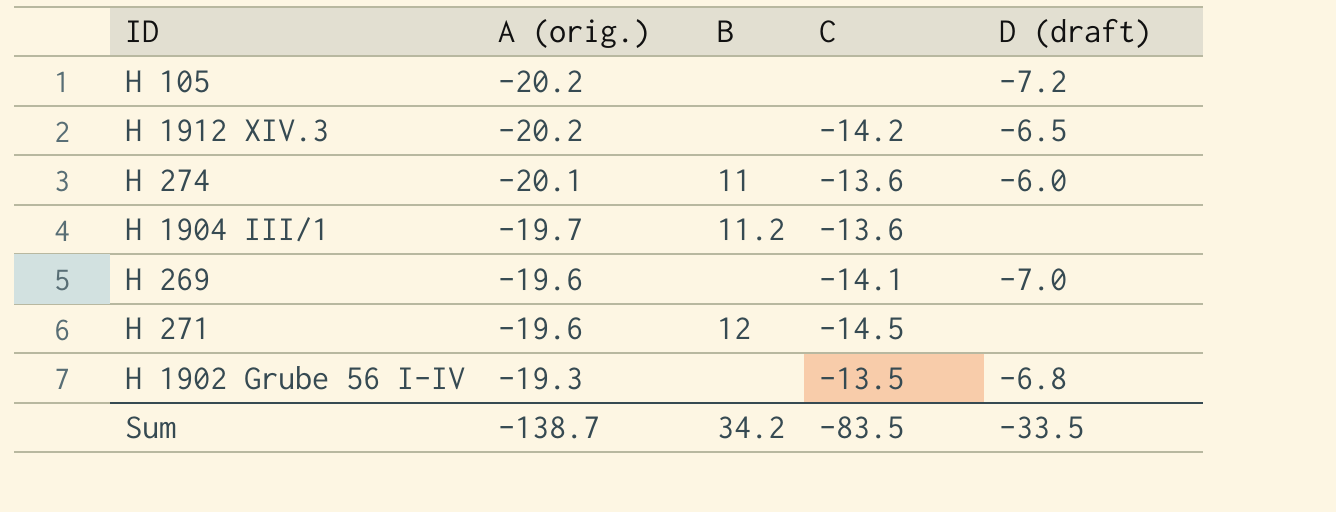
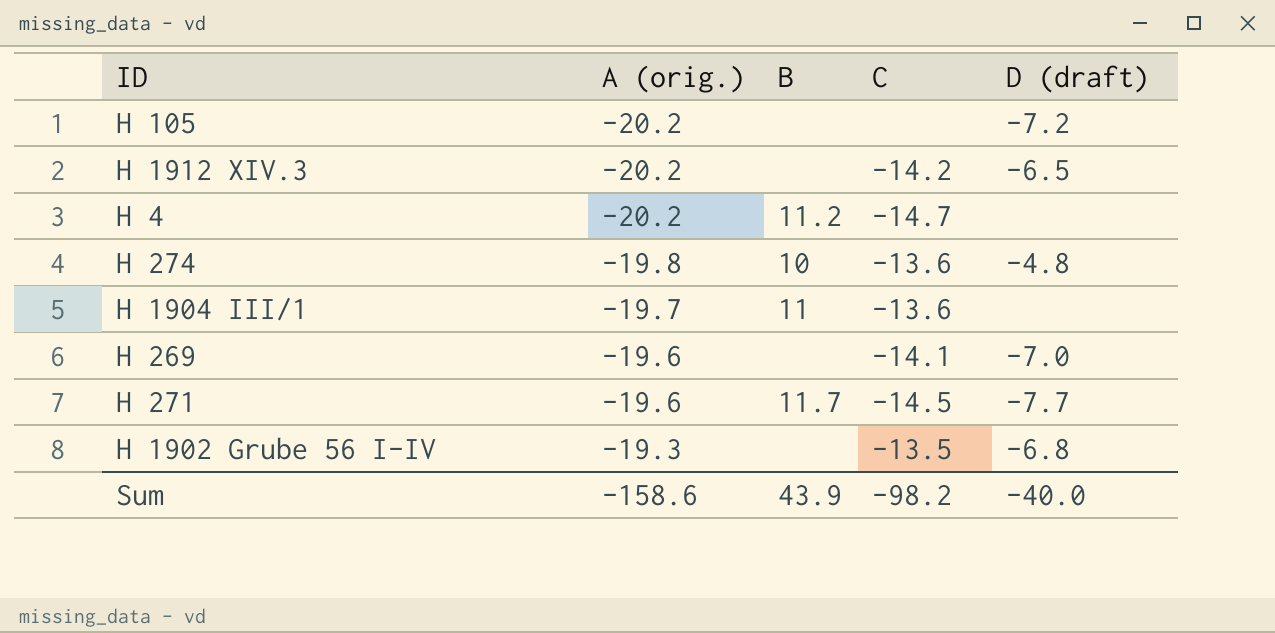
row H 4: none -> -20.2 | 11.2 | -14.7 | none
H 274 | A (orig.): -20.1 -> -19.8
H 274 | B: 11 -> 10
H 274 | D (draft): -6.0 -> -4.8
H 1904 III/1 | B: 11.2 -> 11
H 271 | B: 12 -> 11.7
H 271 | D (draft): none -> -7.7
Sum | A (orig.): -138.7 -> -158.6
Sum | B: 34.2 -> 43.9
Sum | C: -83.5 -> -98.2
Sum | D (draft): -33.5 -> -40.0

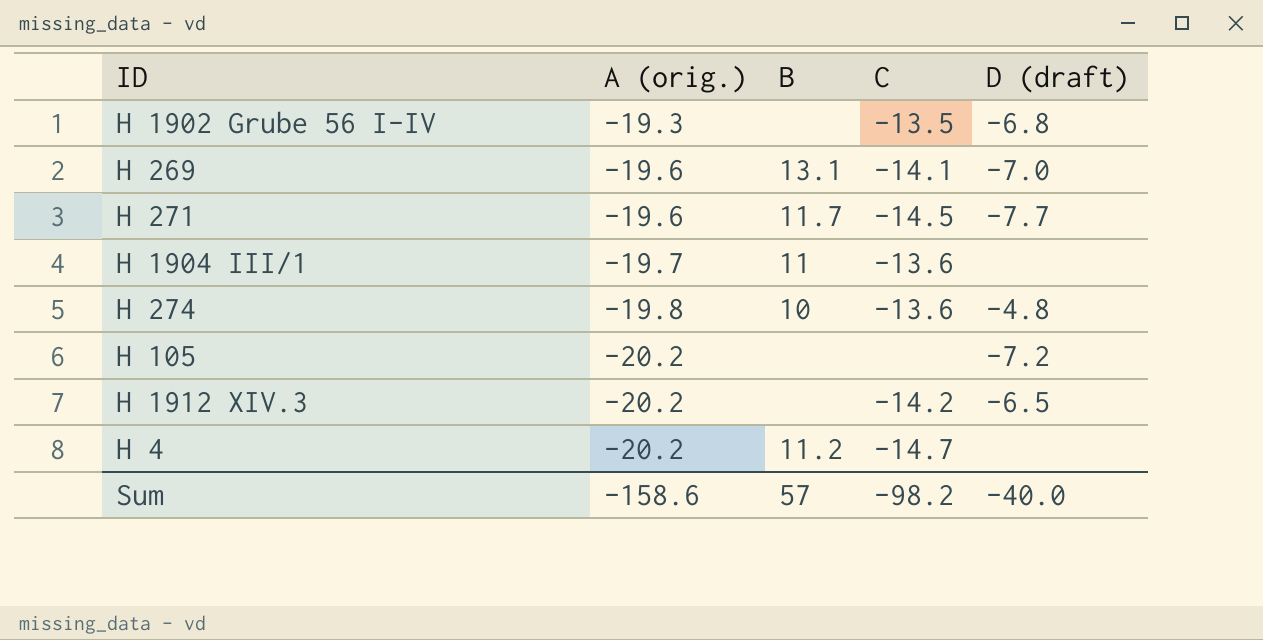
row order: A (orig.) ascending -> A (orig.) descending
H 269 | B: none -> 13.1
Sum | B: 43.9 -> 57

